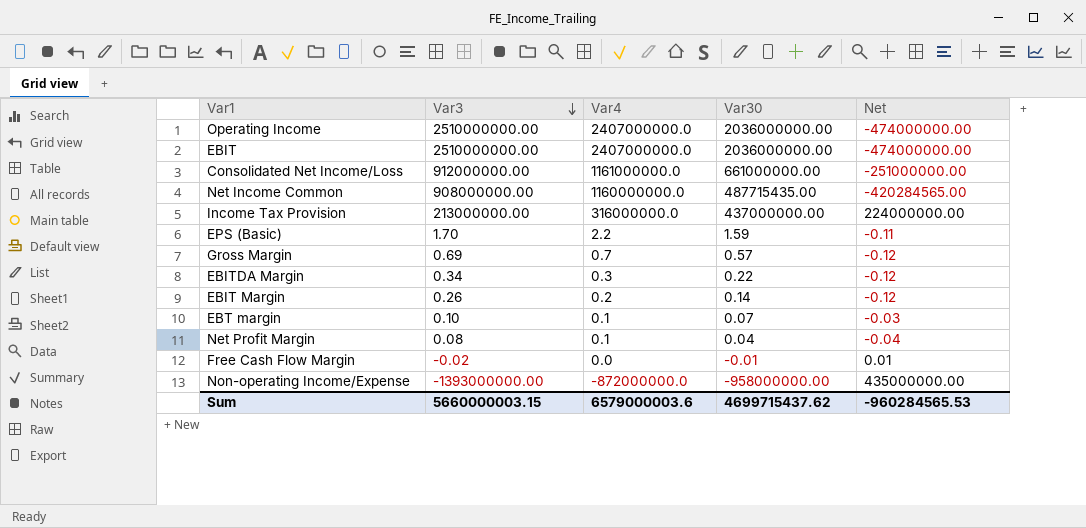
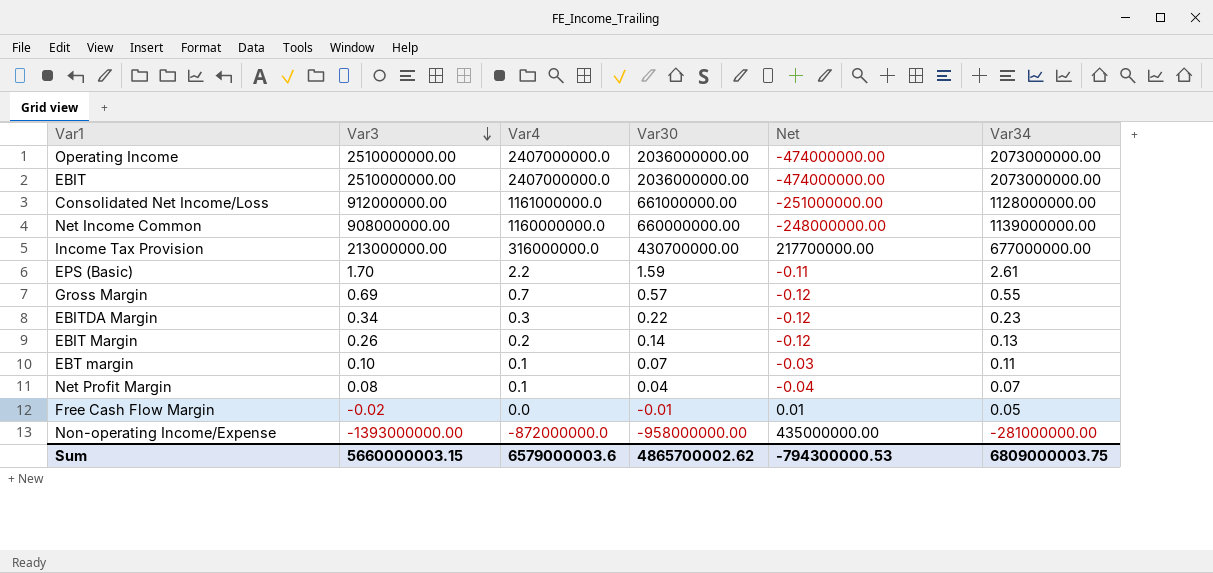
column Var34 | position: none -> 6
Net Income Common | Var30: 487715435.00 -> 660000000.00
Net Income Common | Net: -420284565.00 -> -248000000.00
Income Tax Provision | Var30: 437000000.00 -> 430700000.00
Income Tax Provision | Net: 224000000.00 -> 217700000.00
Sum | Var30: 4699715437.62 -> 4865700002.62
Sum | Net: -960284565.53 -> -794300000.53

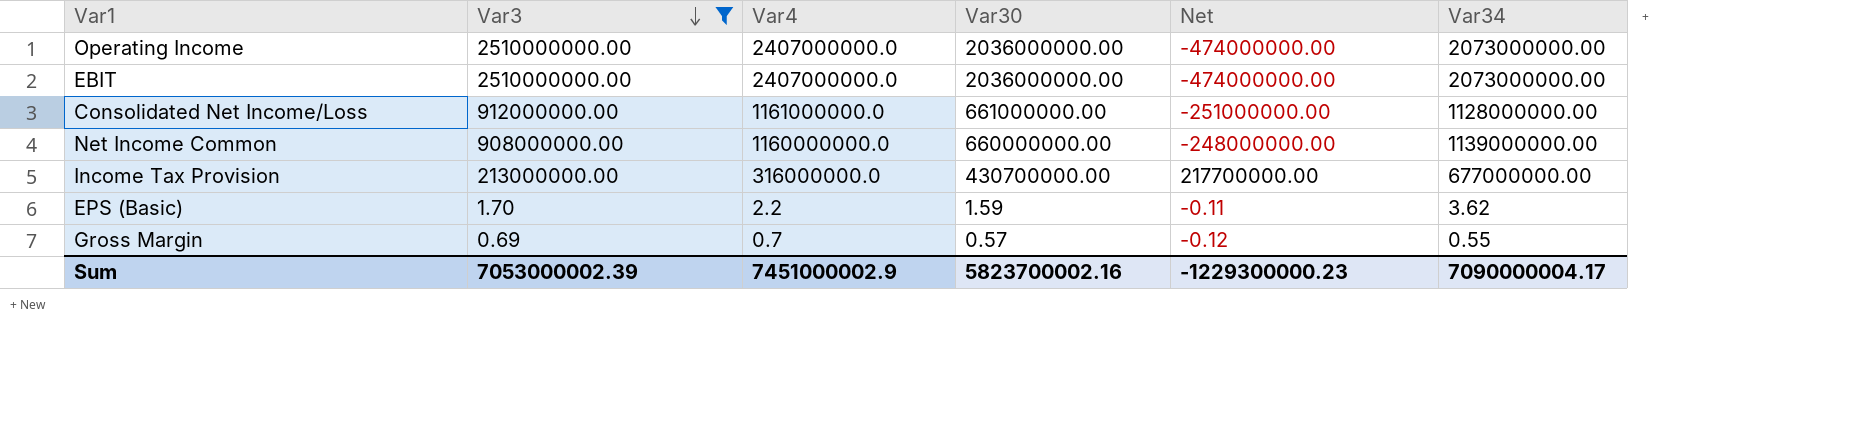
filter: none -> Var3 >= 0.69
EPS (Basic) | Var34: 2.61 -> 3.62
Sum | Var3: 5660000003.15 -> 7053000002.39
Sum | Var4: 6579000003.6 -> 7451000002.9
Sum | Var30: 4865700002.62 -> 5823700002.16
Sum | Net: -794300000.53 -> -1229300000.23
Sum | Var34: 6809000003.75 -> 7090000004.17

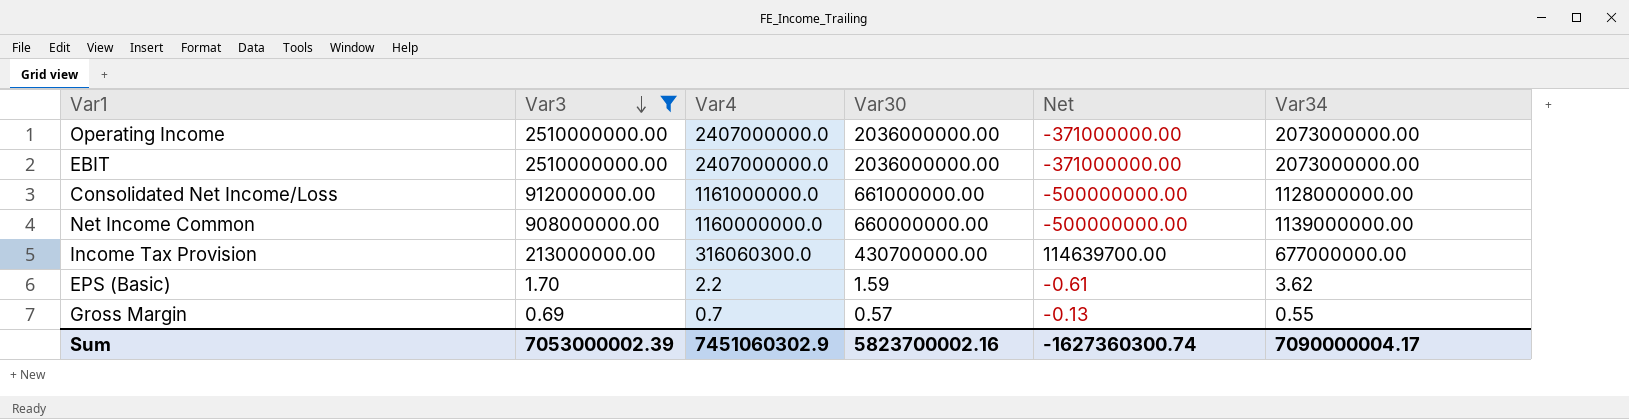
column Net | formula: [Var30] - [Var3] -> [Var30] - [Var4]
Income Tax Provision | Var4: 316000000.0 -> 316060300.0
Sum | Var4: 7451000002.9 -> 7451060302.9
Sum | Net: -1229300000.23 -> -1627360300.74

